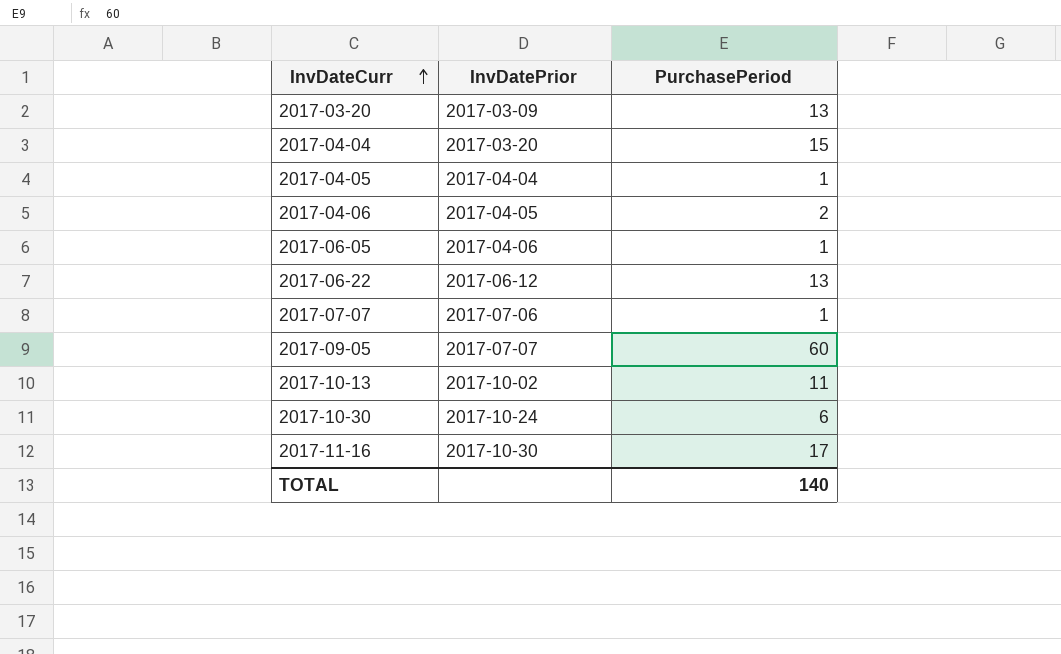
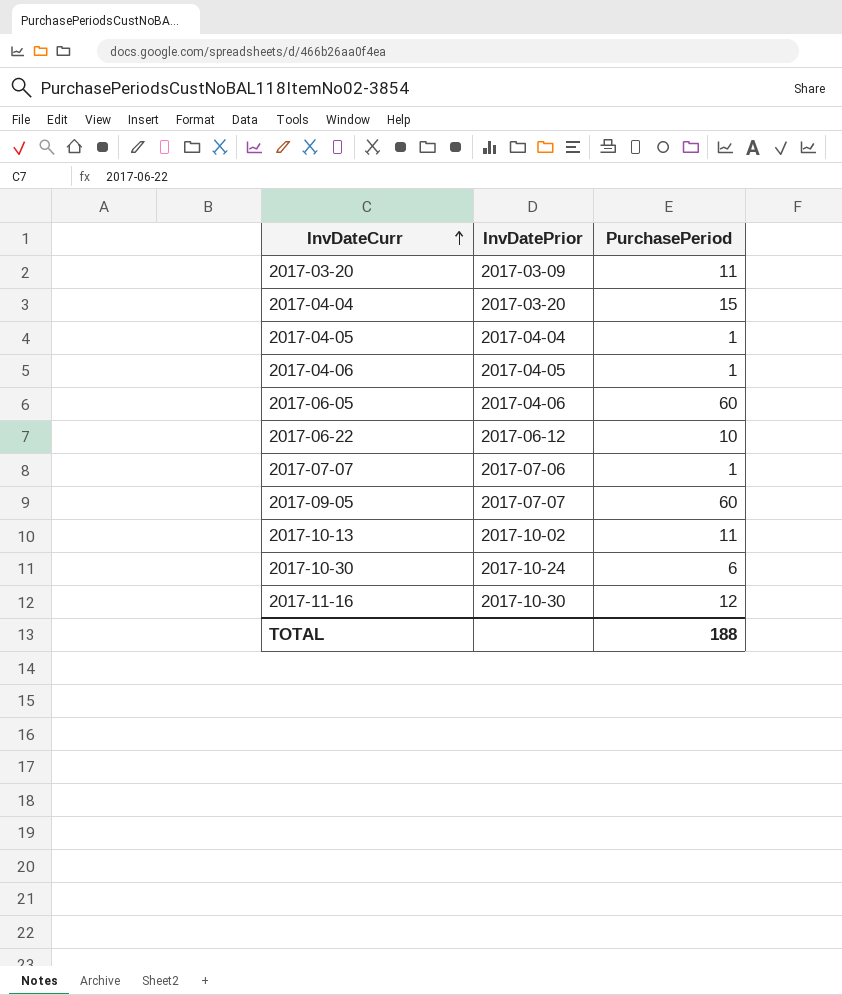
2017-03-20 | PurchasePeriod: 13 -> 11
2017-04-06 | PurchasePeriod: 2 -> 1
2017-06-05 | PurchasePeriod: 1 -> 60
2017-06-22 | PurchasePeriod: 13 -> 10
2017-11-16 | PurchasePeriod: 17 -> 12
TOTAL | PurchasePeriod: 140 -> 188

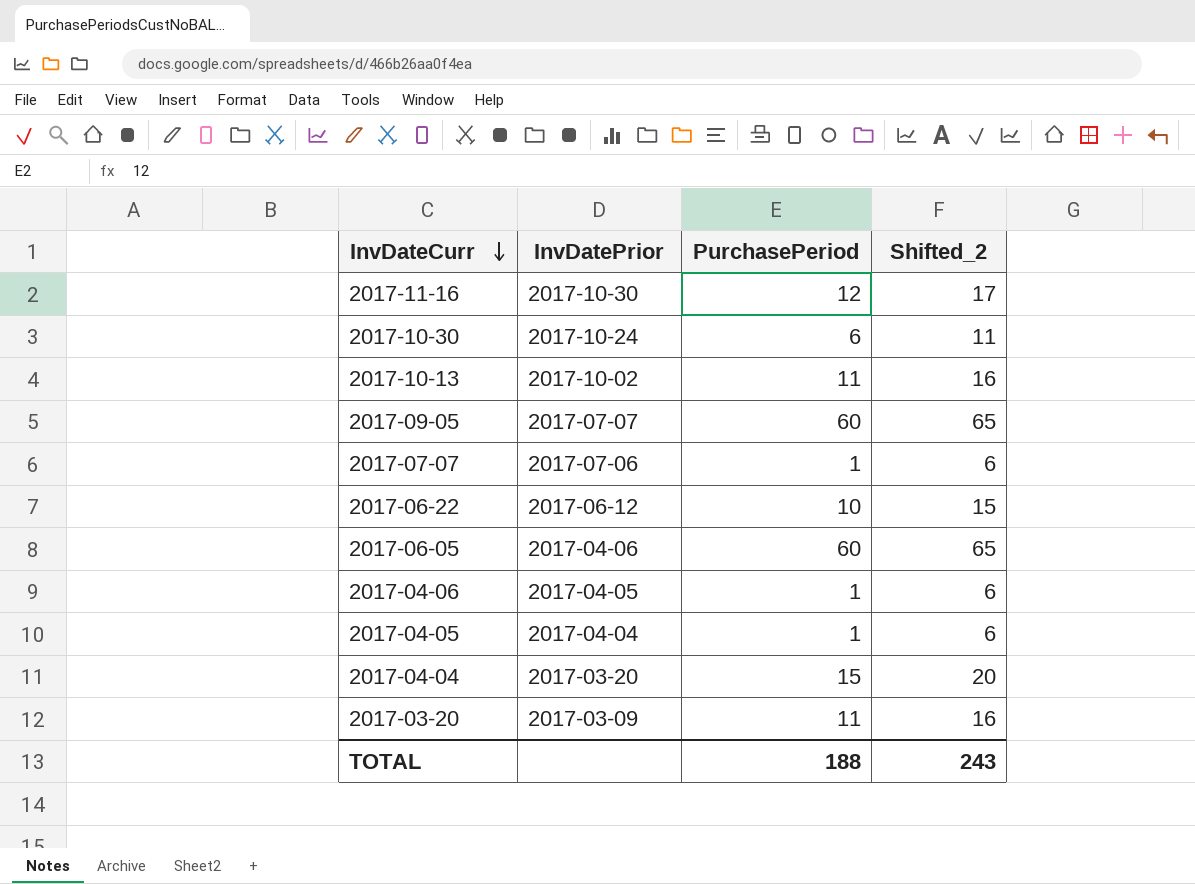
row order: InvDateCurr ascending -> InvDateCurr descending
column Shifted_2 | formula: none -> [PurchasePeriod] + 5

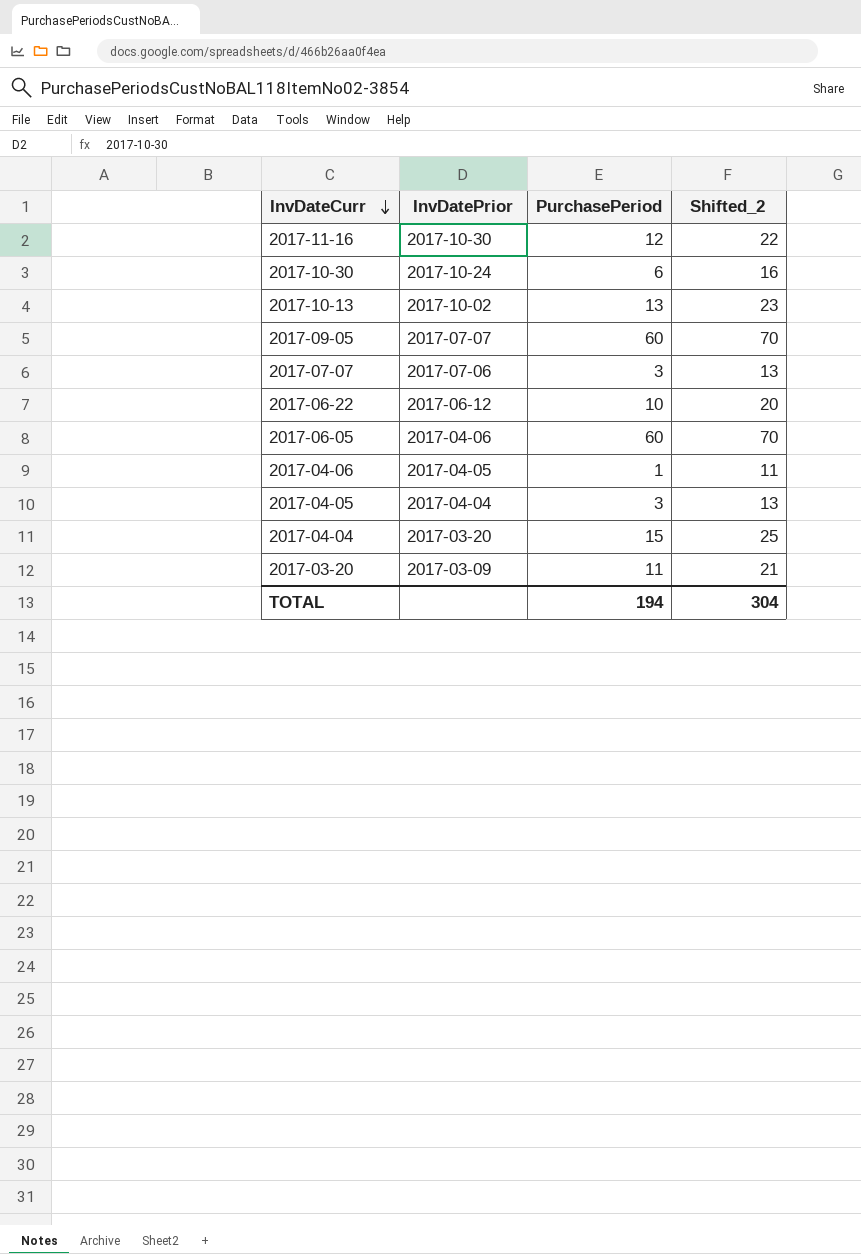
column Shifted_2 | formula: [PurchasePeriod] + 5 -> [PurchasePeriod] + 10
2017-10-13 | PurchasePeriod: 11 -> 13
2017-07-07 | PurchasePeriod: 1 -> 3
2017-04-05 | PurchasePeriod: 1 -> 3
TOTAL | PurchasePeriod: 188 -> 194
TOTAL | Shifted_2: 243 -> 304

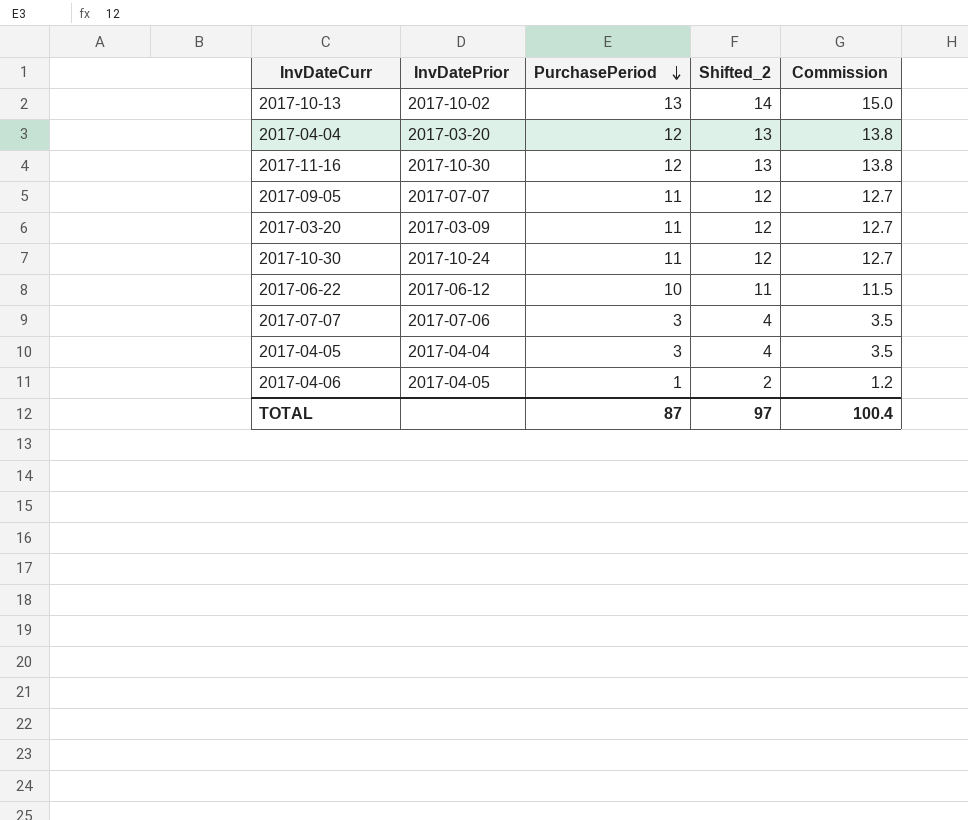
row order: InvDateCurr descending -> PurchasePeriod descending
column Shifted_2 | formula: [PurchasePeriod] + 10 -> [PurchasePeriod] + 1
column Commission | formula: none -> [PurchasePeriod] * 1.15
row 2017-06-05: 2017-04-06 | 60 | 70 -> none
2017-04-04 | PurchasePeriod: 15 -> 12
2017-09-05 | PurchasePeriod: 60 -> 11
2017-10-30 | PurchasePeriod: 6 -> 11
TOTAL | PurchasePeriod: 194 -> 87
TOTAL | Shifted_2: 304 -> 97

